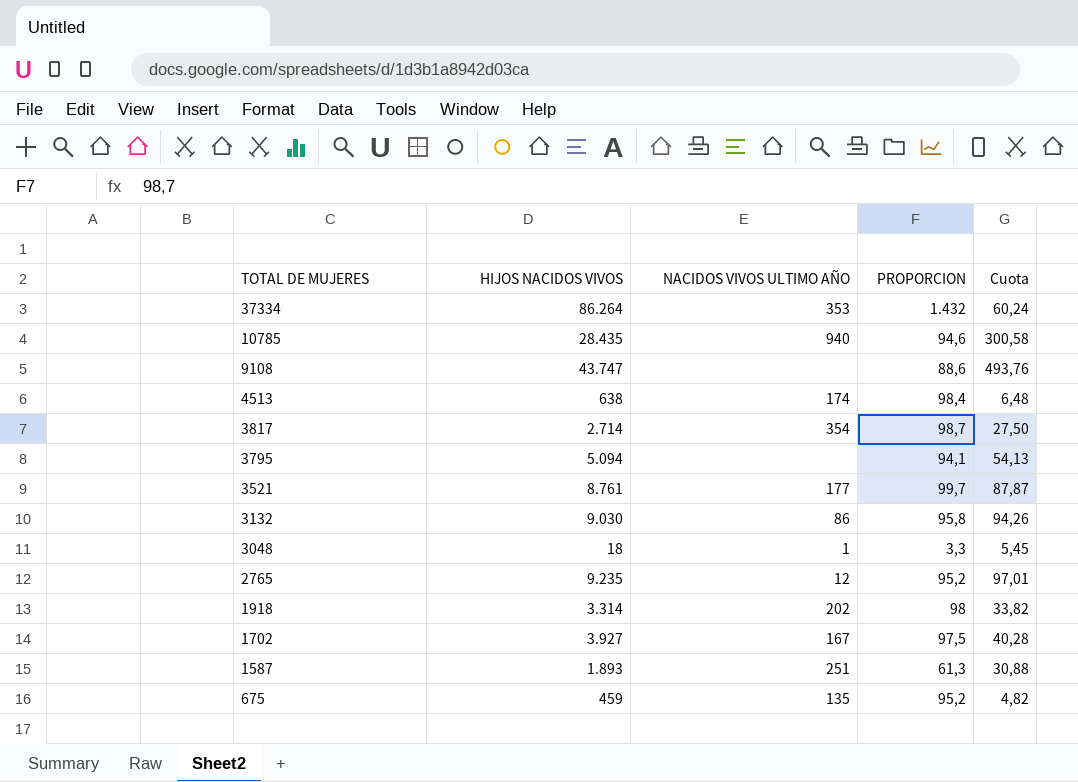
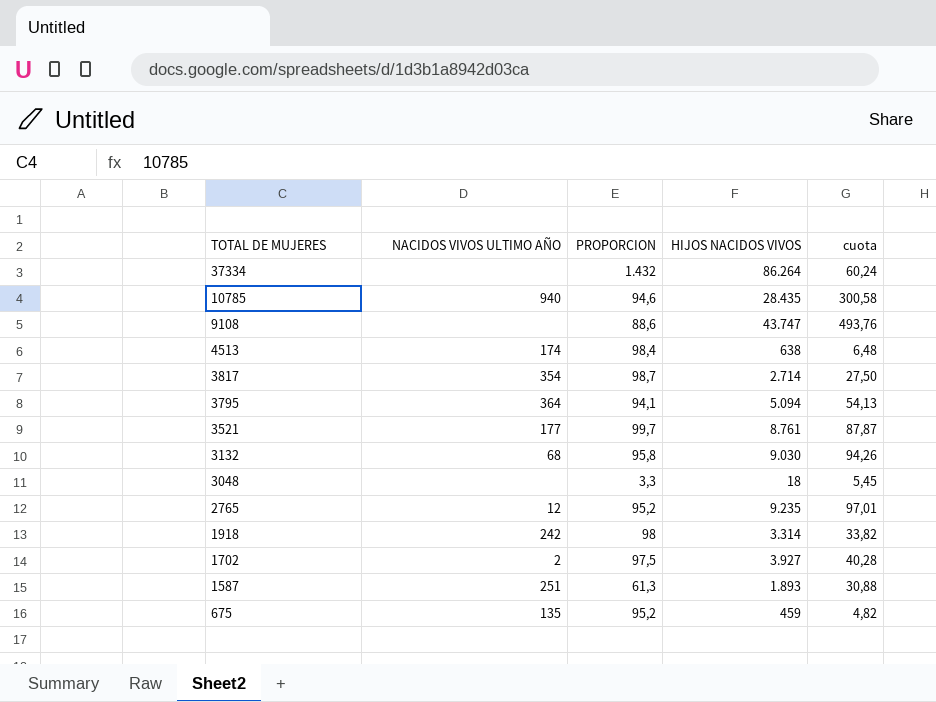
column HIJOS NACIDOS VIVOS | position: 2 -> 4
column name: Cuota -> cuota
37334 | NACIDOS VIVOS ULTIMO AÑO: 353 -> none
3795 | NACIDOS VIVOS ULTIMO AÑO: none -> 364
3132 | NACIDOS VIVOS ULTIMO AÑO: 86 -> 68
3048 | NACIDOS VIVOS ULTIMO AÑO: 1 -> none
1918 | NACIDOS VIVOS ULTIMO AÑO: 202 -> 242
1702 | NACIDOS VIVOS ULTIMO AÑO: 167 -> 2

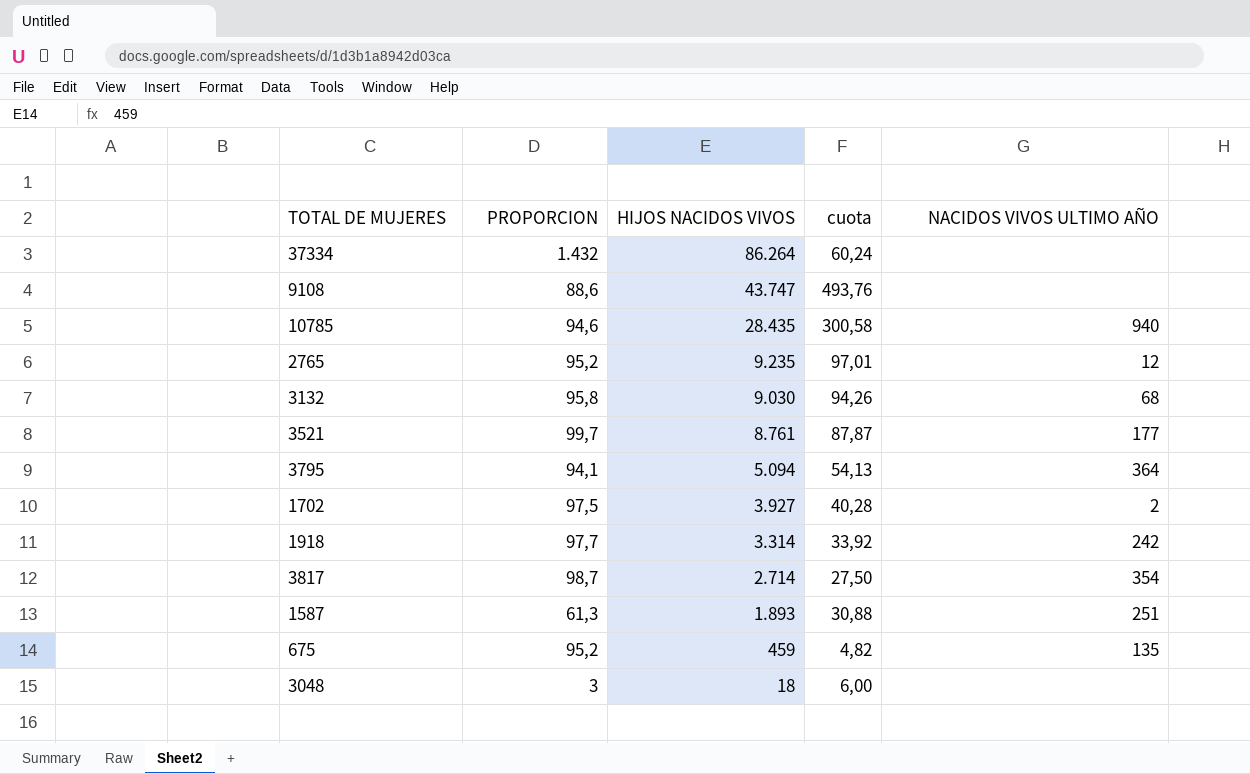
row order: TOTAL DE MUJERES descending -> HIJOS NACIDOS VIVOS descending
column NACIDOS VIVOS ULTIMO AÑO | position: 2 -> 5
row 4513: 174 | 98,4 | 638 | 6,48 -> none
1918 | PROPORCION: 98 -> 97,7
1918 | cuota: 33,82 -> 33,92
3048 | PROPORCION: 3,3 -> 3
3048 | cuota: 5,45 -> 6,00

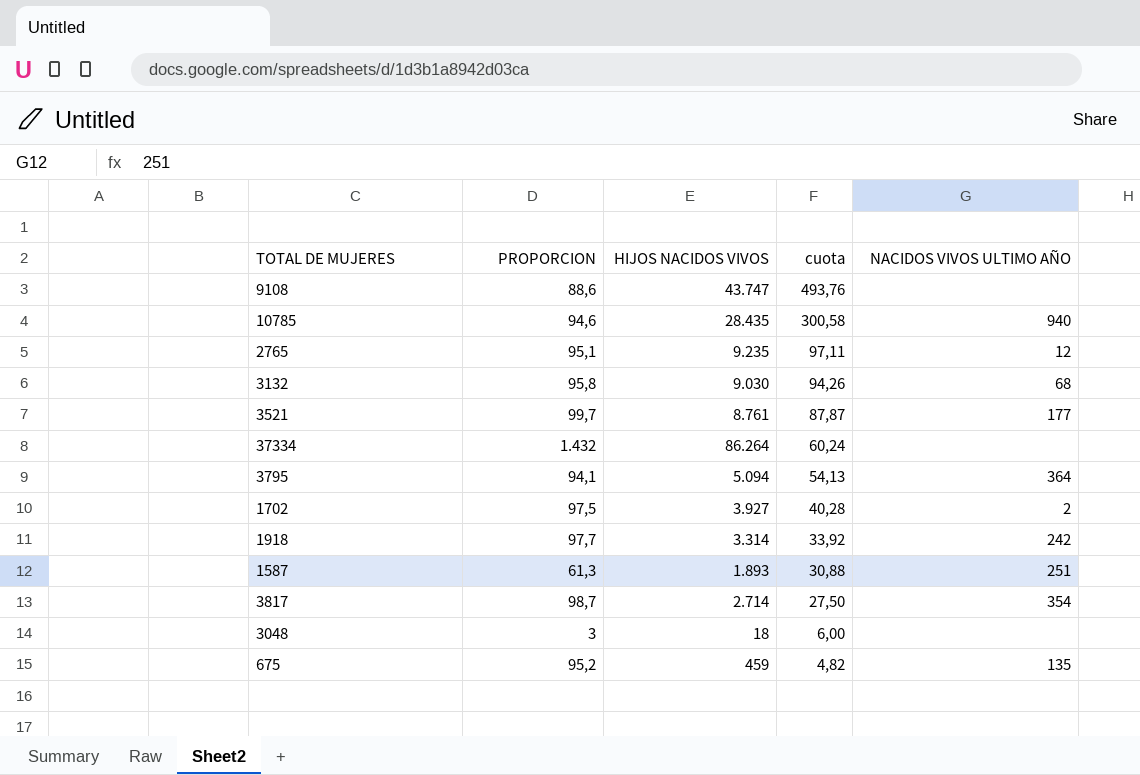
row order: HIJOS NACIDOS VIVOS descending -> cuota descending
2765 | PROPORCION: 95,2 -> 95,1
2765 | cuota: 97,01 -> 97,11

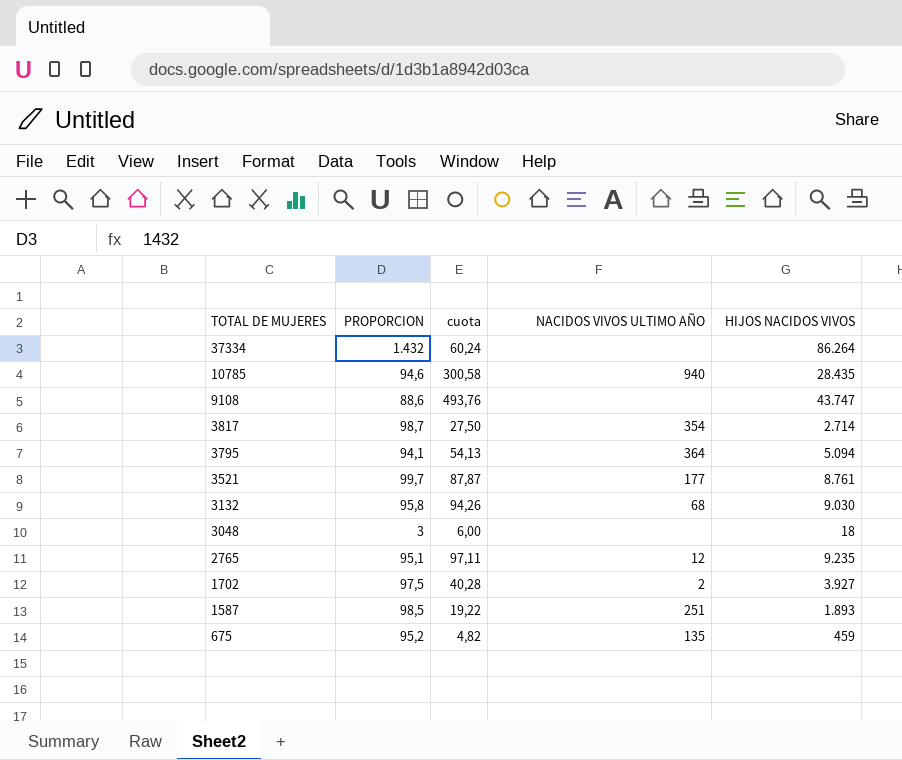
row order: cuota descending -> TOTAL DE MUJERES descending
column HIJOS NACIDOS VIVOS | position: 3 -> 5
row 1918: 97,7 | 3.314 | 33,92 | 242 -> none
1587 | PROPORCION: 61,3 -> 98,5
1587 | cuota: 30,88 -> 19,22

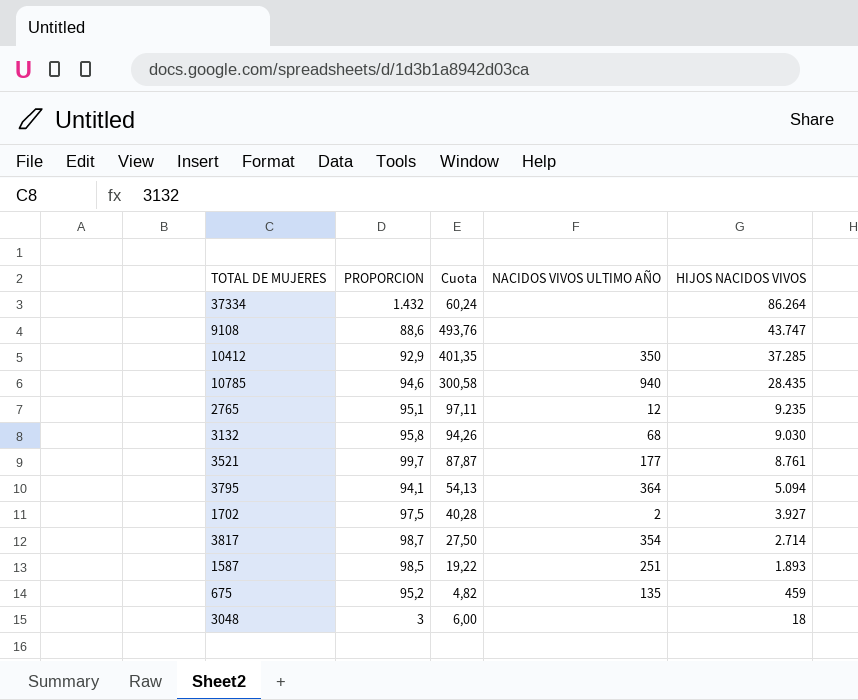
row order: TOTAL DE MUJERES descending -> HIJOS NACIDOS VIVOS descending
column name: cuota -> Cuota
row 10412: none -> 92,9 | 401,35 | 350 | 37.285

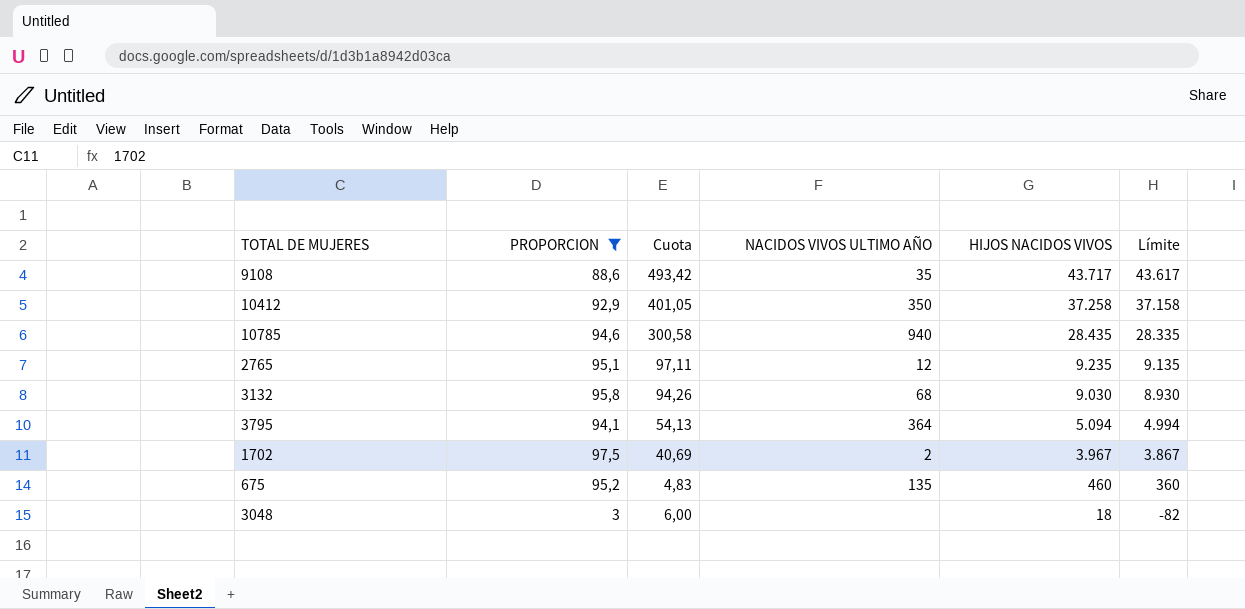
filter: none -> PROPORCION <= 97,5
column Límite | formula: none -> [HIJOS NACIDOS VIVOS] - 100
9108 | Cuota: 493,76 -> 493,42
9108 | NACIDOS VIVOS ULTIMO AÑO: none -> 35
9108 | HIJOS NACIDOS VIVOS: 43.747 -> 43.717
10412 | Cuota: 401,35 -> 401,05
10412 | HIJOS NACIDOS VIVOS: 37.285 -> 37.258
1702 | Cuota: 40,28 -> 40,69
1702 | HIJOS NACIDOS VIVOS: 3.927 -> 3.967
675 | Cuota: 4,82 -> 4,83
675 | HIJOS NACIDOS VIVOS: 459 -> 460

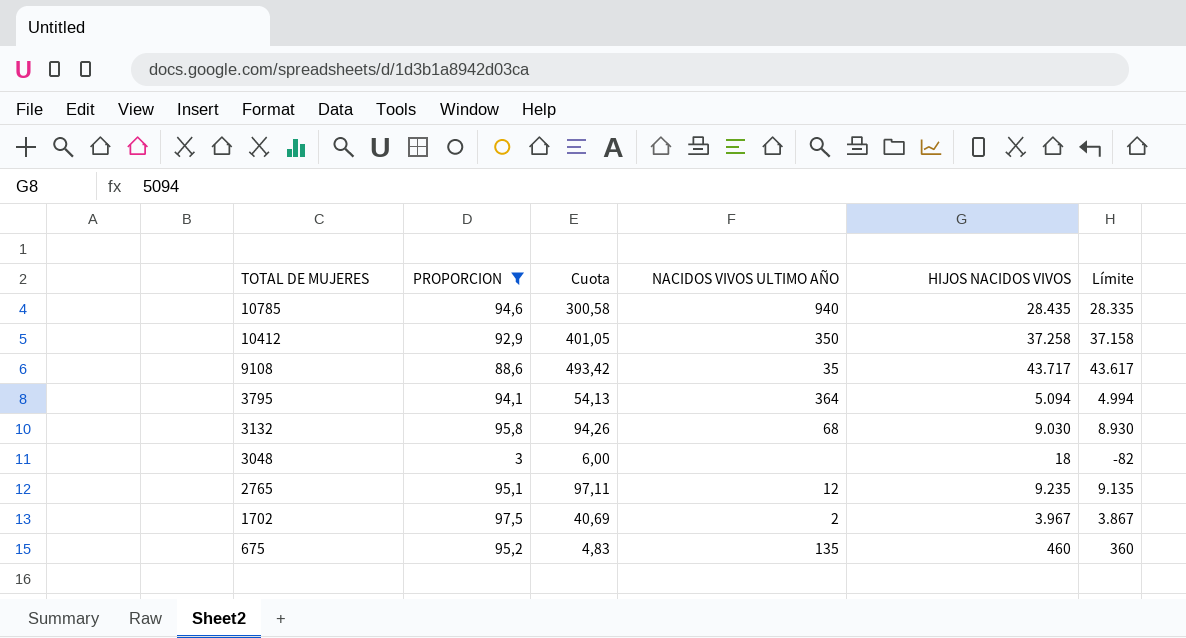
row order: HIJOS NACIDOS VIVOS descending -> TOTAL DE MUJERES descending

